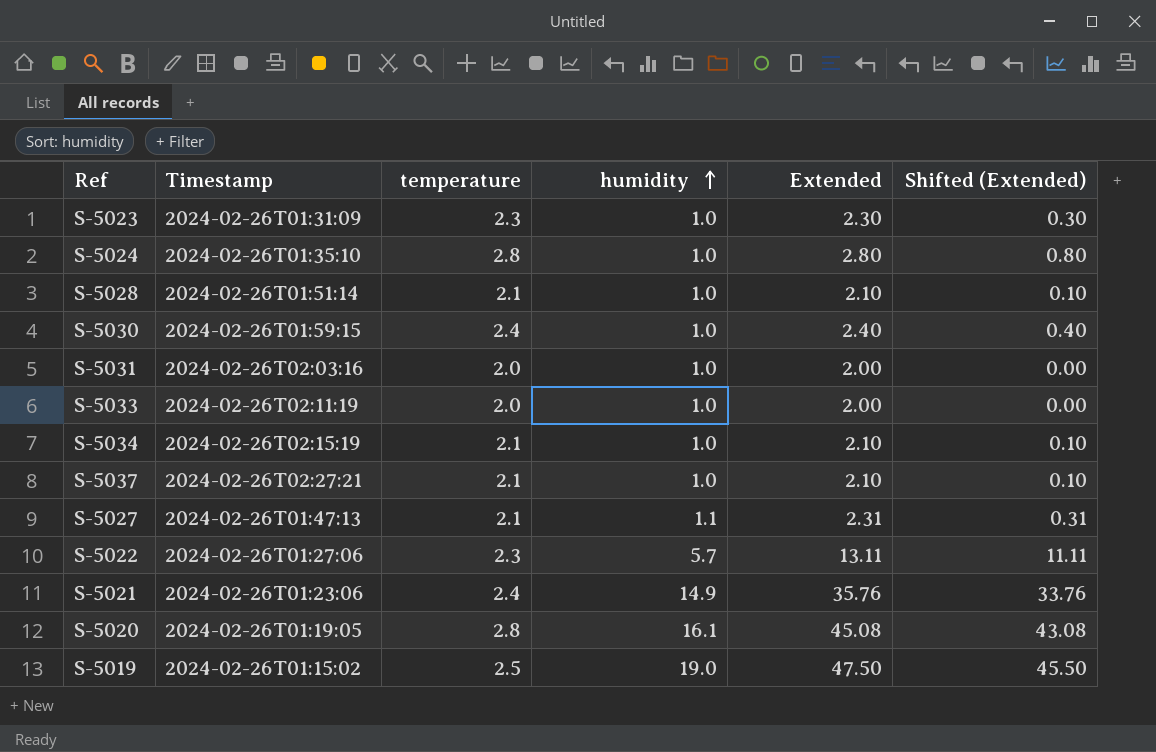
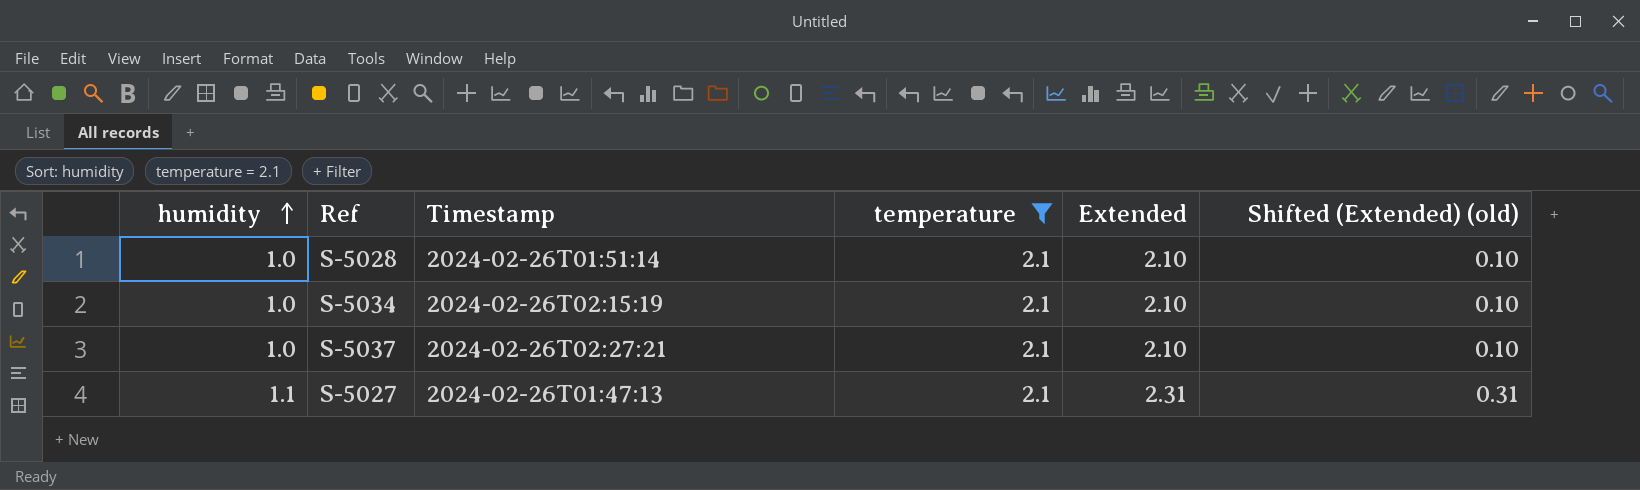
filter: none -> temperature = 2.1
column humidity | position: 4 -> 1
column name: Shifted (Extended) -> Shifted (Extended) (old)

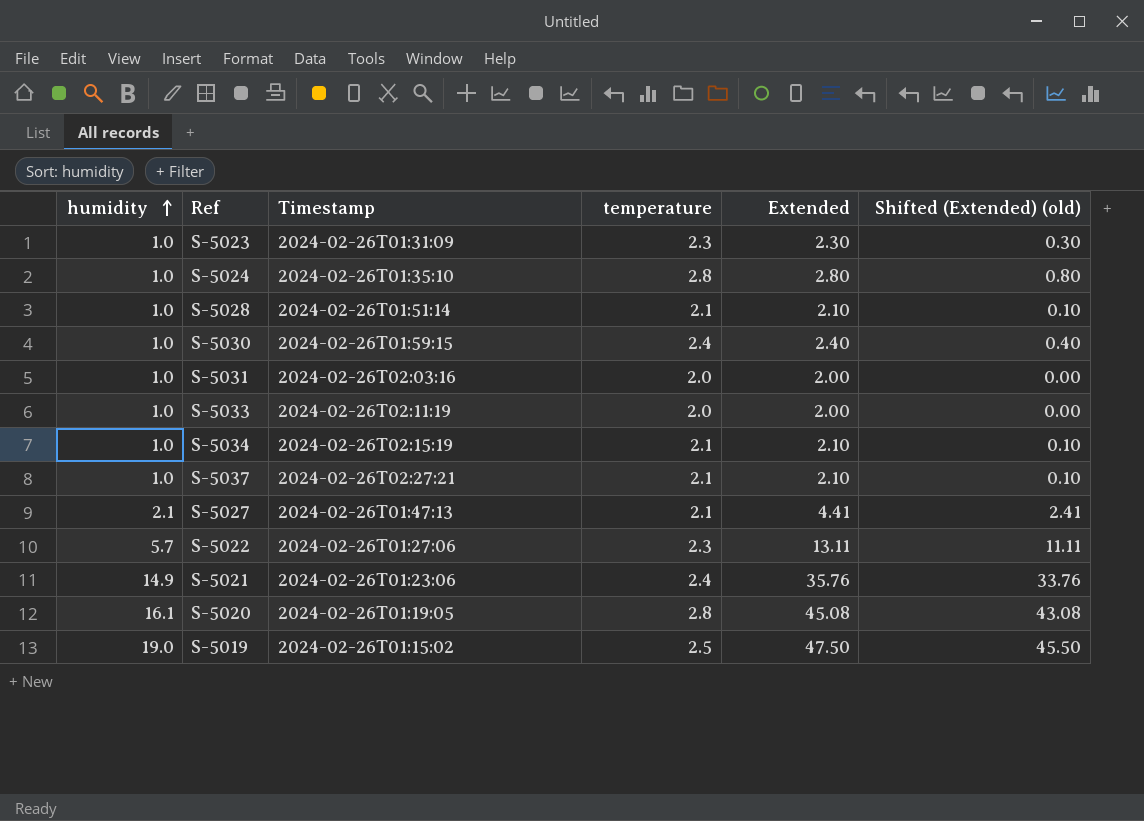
filter: temperature = 2.1 -> none
S-5027 | humidity: 1.1 -> 2.1
S-5027 | Extended: 2.31 -> 4.41
S-5027 | Shifted (Extended) (old): 0.31 -> 2.41

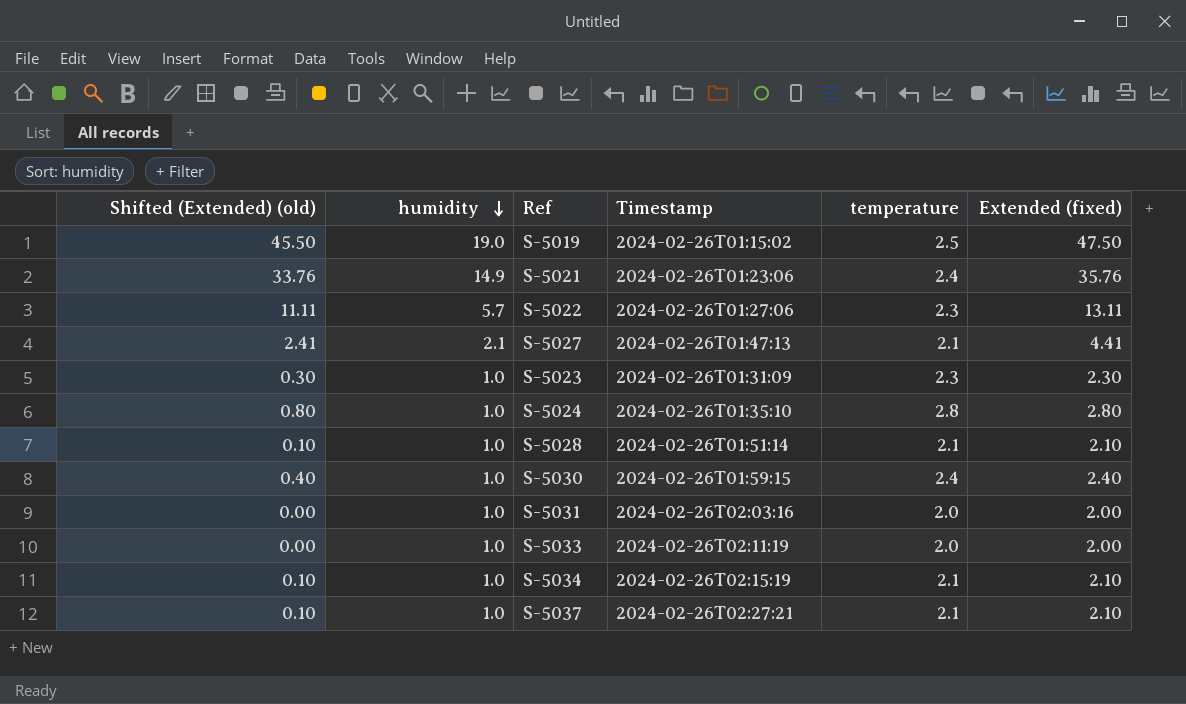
row order: humidity ascending -> humidity descending
column Shifted (Extended) (old) | position: 6 -> 1
column name: Extended -> Extended (fixed)
row S-5020: 16.1 | 2024-02-26T01:19:05 | 2.8 | 45.08 | 43.08 -> none

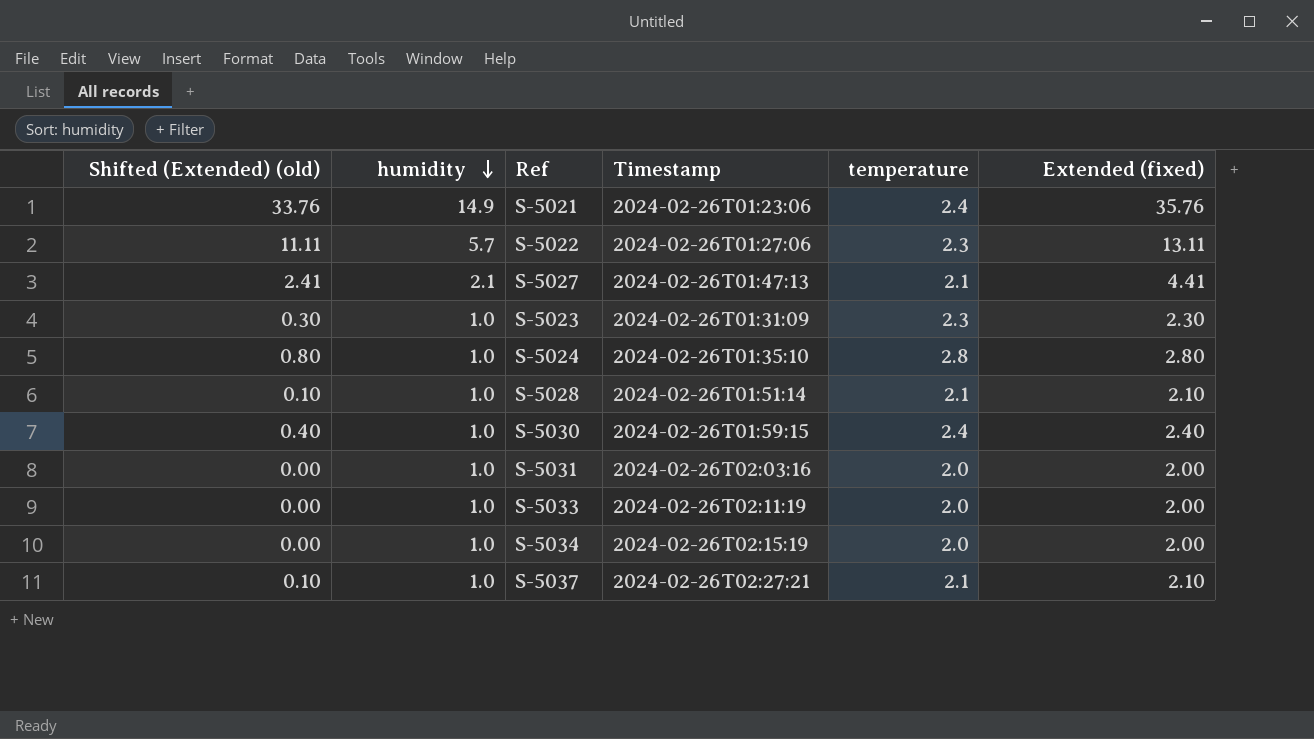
row S-5019: 45.50 | 19.0 | 2024-02-26T01:15:02 | 2.5 | 47.50 -> none
S-5034 | Shifted (Extended) (old): 0.10 -> 0.00
S-5034 | temperature: 2.1 -> 2.0
S-5034 | Extended (fixed): 2.10 -> 2.00

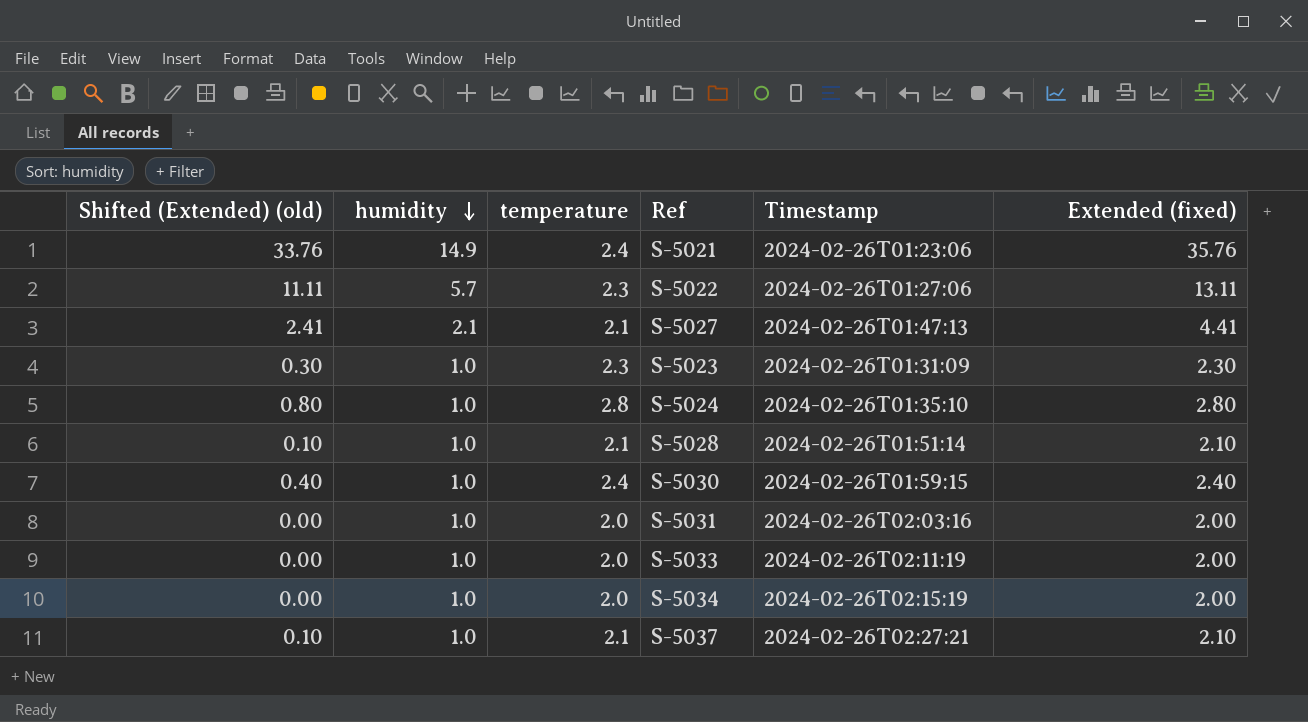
column temperature | position: 5 -> 3

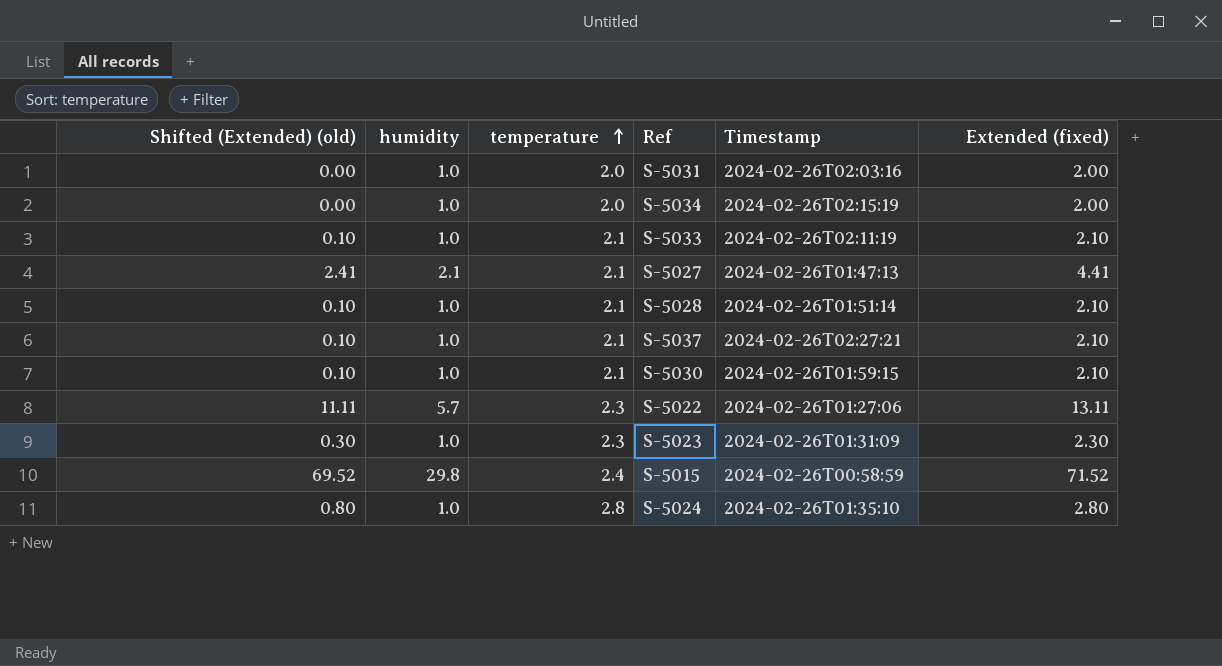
row order: humidity descending -> temperature ascending
row S-5021: 33.76 | 14.9 | 2.4 | 2024-02-26T01:23:06 | 35.76 -> none
S-5033 | Shifted (Extended) (old): 0.00 -> 0.10
S-5033 | temperature: 2.0 -> 2.1
S-5033 | Extended (fixed): 2.00 -> 2.10
S-5030 | Shifted (Extended) (old): 0.40 -> 0.10
S-5030 | temperature: 2.4 -> 2.1
S-5030 | Extended (fixed): 2.40 -> 2.10
row S-5015: none -> 69.52 | 29.8 | 2.4 | 2024-02-26T00:58:59 | 71.52

